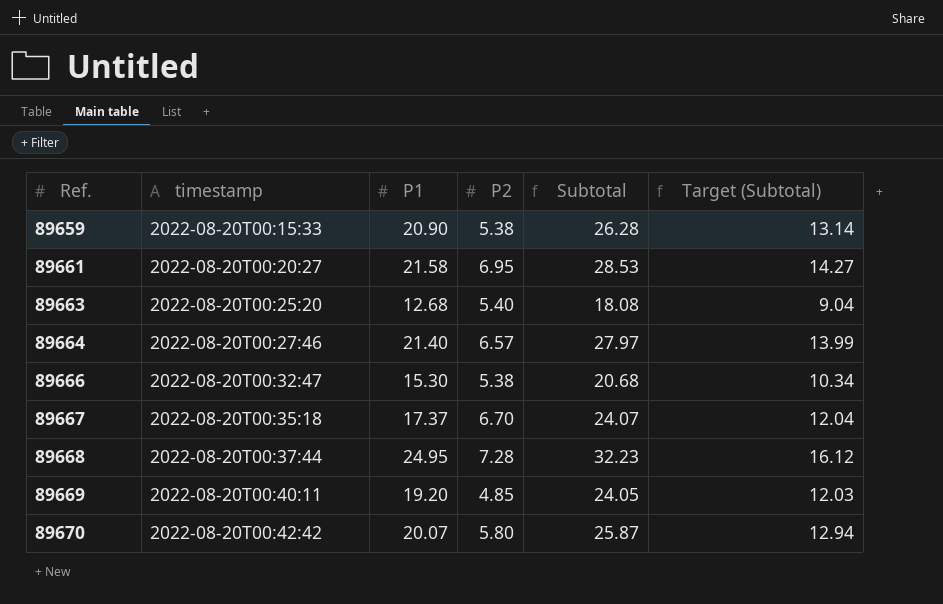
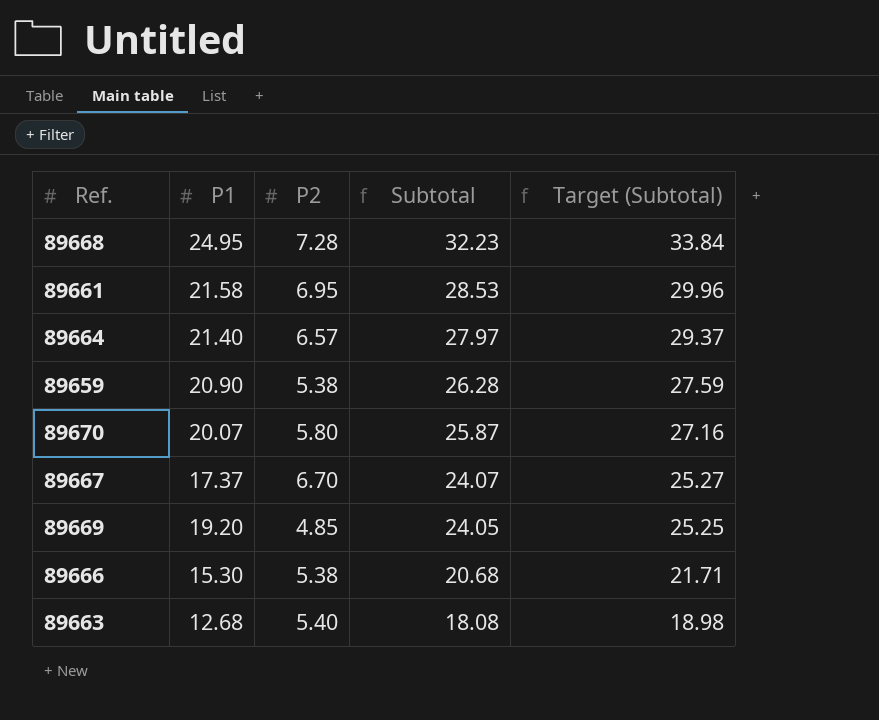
row order: Ref. ascending -> Subtotal descending
column timestamp | position: 2 -> none
column Target (Subtotal) | formula: [Subtotal] * 0.5 -> [Subtotal] * 1.05

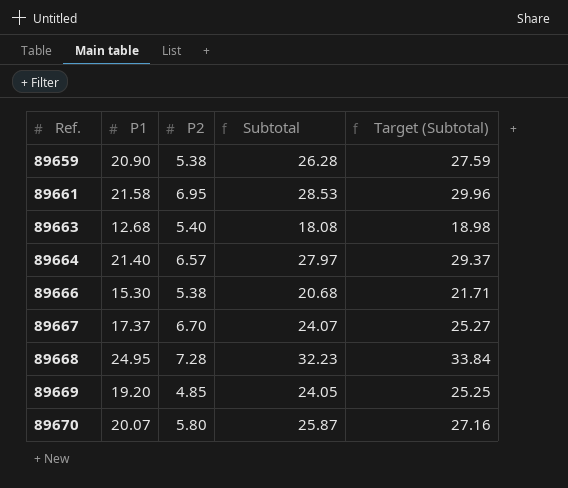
row order: Subtotal descending -> Ref. ascending

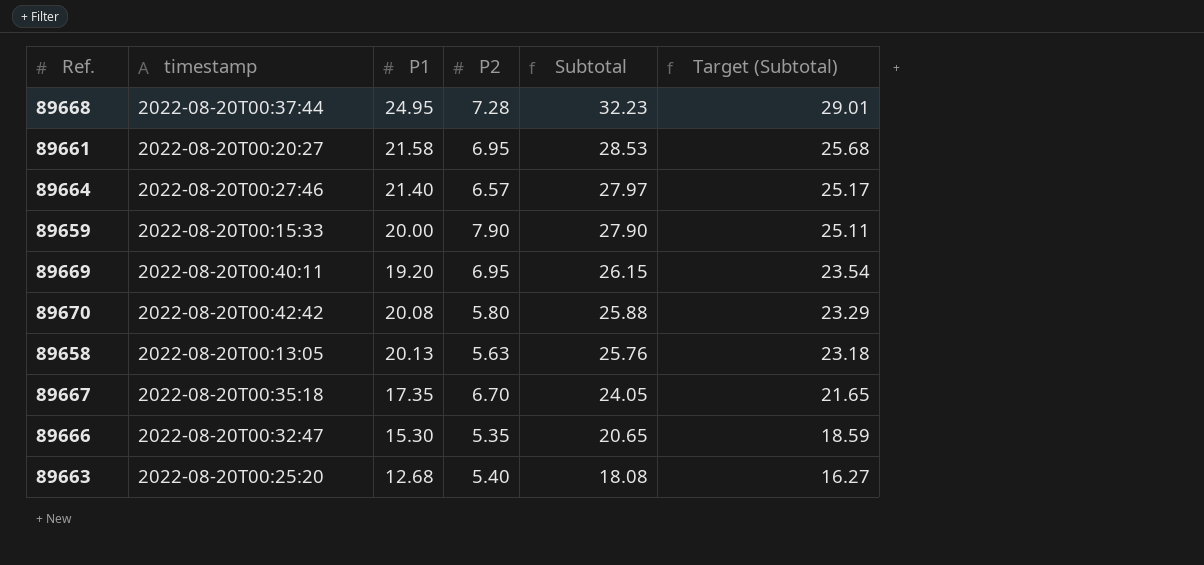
row order: Ref. ascending -> Subtotal descending
column timestamp | position: none -> 2
column Target (Subtotal) | formula: [Subtotal] * 1.05 -> [Subtotal] * 0.9
89659 | P1: 20.90 -> 20.00
89659 | P2: 5.38 -> 7.90
89659 | Subtotal: 26.28 -> 27.90
89669 | P2: 4.85 -> 6.95
89669 | Subtotal: 24.05 -> 26.15
89670 | P1: 20.07 -> 20.08
89670 | Subtotal: 25.87 -> 25.88
row 89658: none -> 2022-08-20T00:13:05 | 20.13 | 5.63 | 25.76 | 23.18
89667 | P1: 17.37 -> 17.35
89667 | Subtotal: 24.07 -> 24.05
89666 | P2: 5.38 -> 5.35
89666 | Subtotal: 20.68 -> 20.65

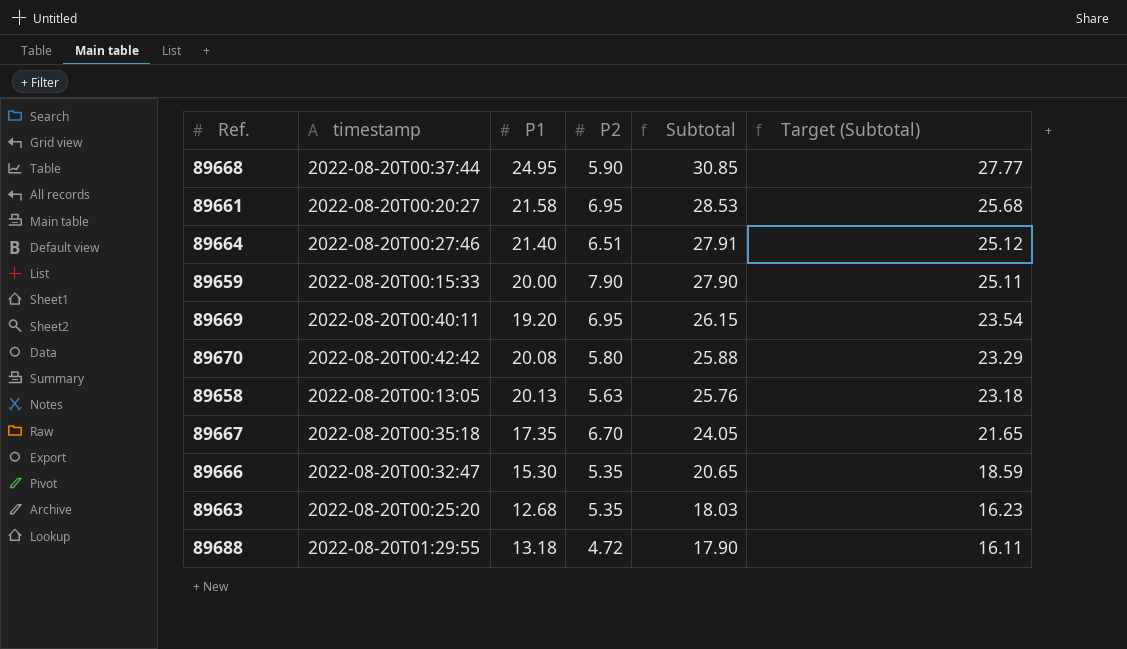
89668 | P2: 7.28 -> 5.90
89668 | Subtotal: 32.23 -> 30.85
89668 | Target (Subtotal): 29.01 -> 27.77
89664 | P2: 6.57 -> 6.51
89664 | Subtotal: 27.97 -> 27.91
89664 | Target (Subtotal): 25.17 -> 25.12
89663 | P2: 5.40 -> 5.35
89663 | Subtotal: 18.08 -> 18.03
89663 | Target (Subtotal): 16.27 -> 16.23
row 89688: none -> 2022-08-20T01:29:55 | 13.18 | 4.72 | 17.90 | 16.11

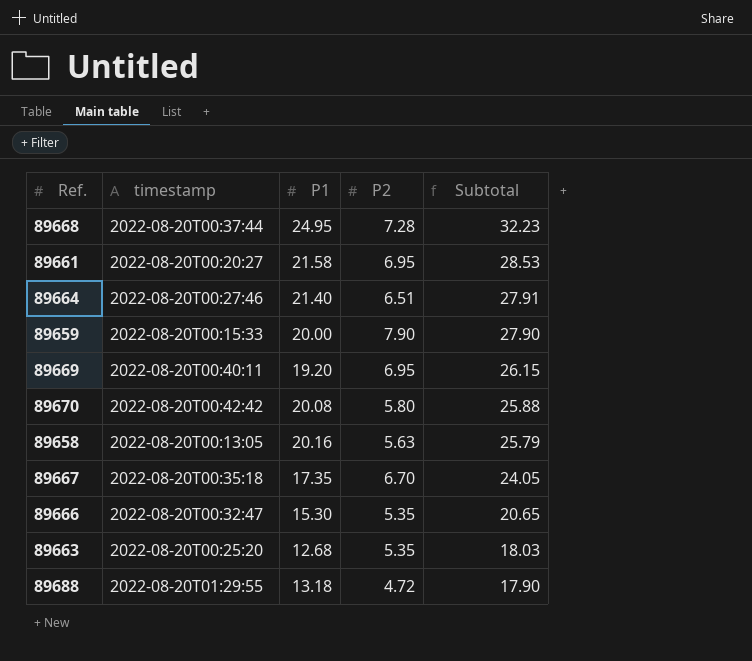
column Target (Subtotal) | formula: [Subtotal] * 0.9 -> none
89668 | P2: 5.90 -> 7.28
89668 | Subtotal: 30.85 -> 32.23
89658 | P1: 20.13 -> 20.16
89658 | Subtotal: 25.76 -> 25.79

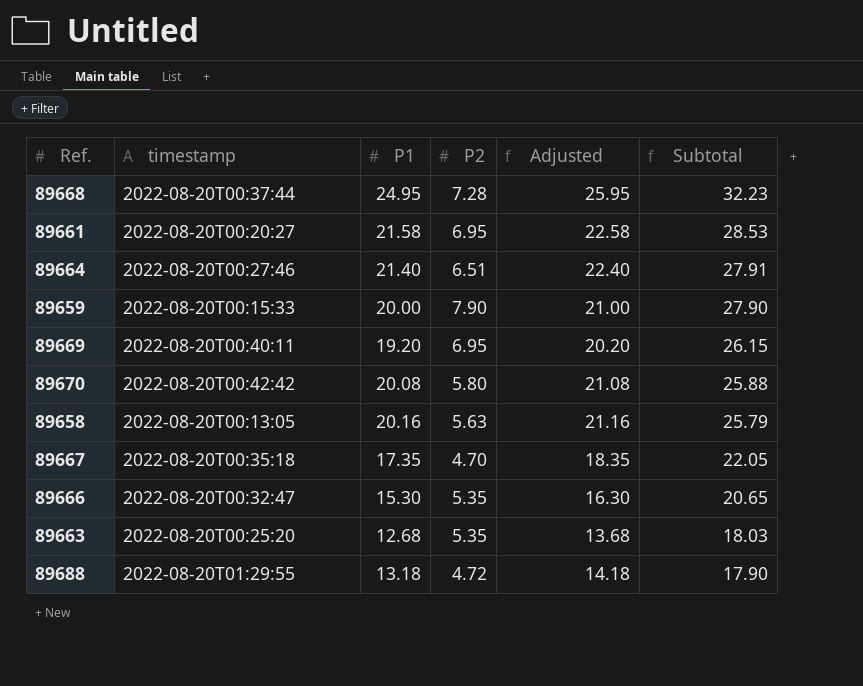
column Adjusted | formula: none -> [P1] + 1
89667 | P2: 6.70 -> 4.70
89667 | Subtotal: 24.05 -> 22.05

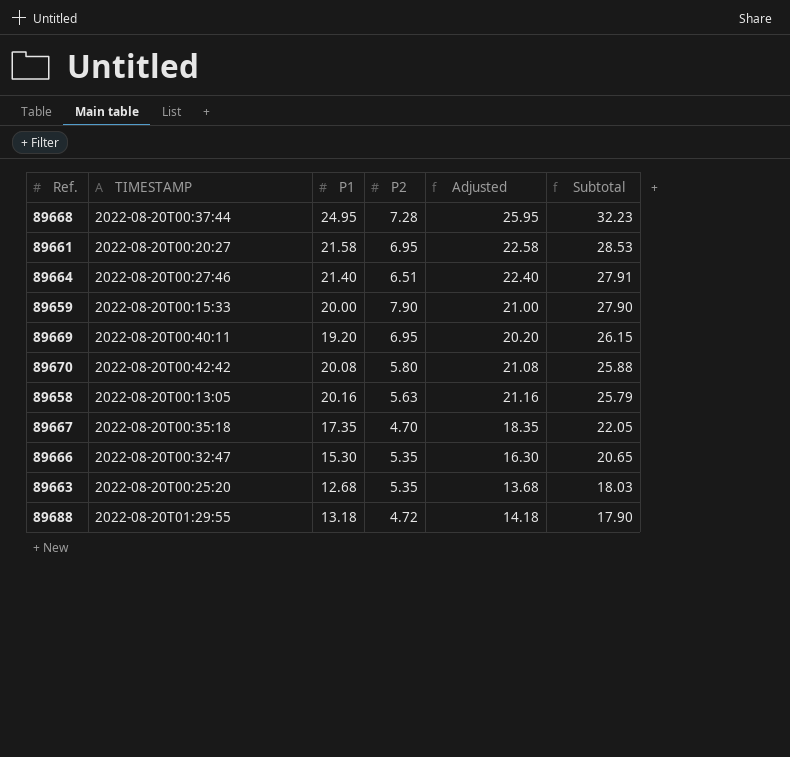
column name: timestamp -> TIMESTAMP

